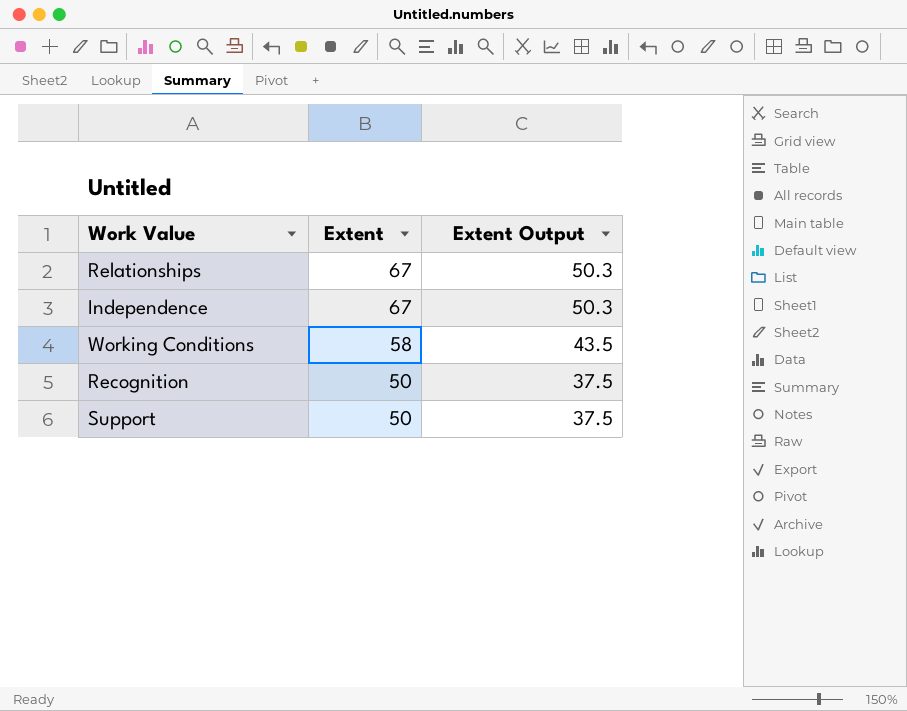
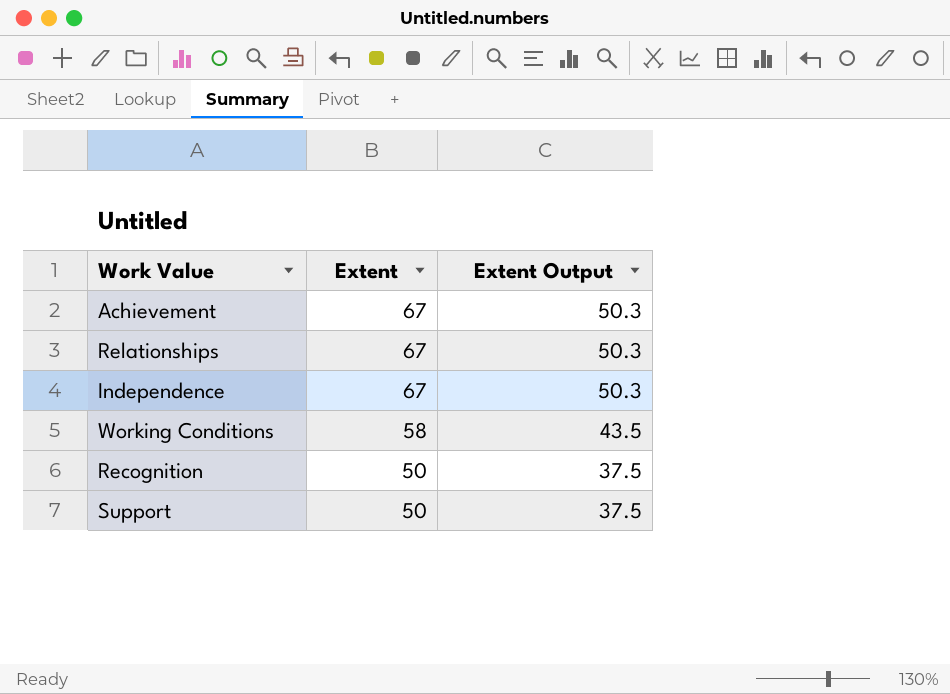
row Achievement: none -> 67 | 50.3

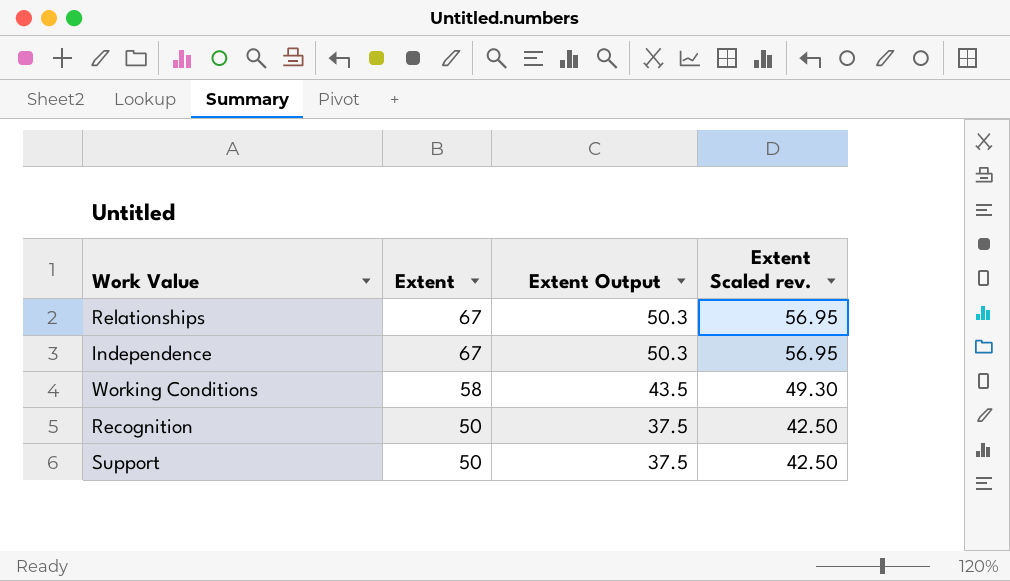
column Extent Scaled rev. | formula: none -> [Extent] * 0.85
row Achievement: 67 | 50.3 -> none

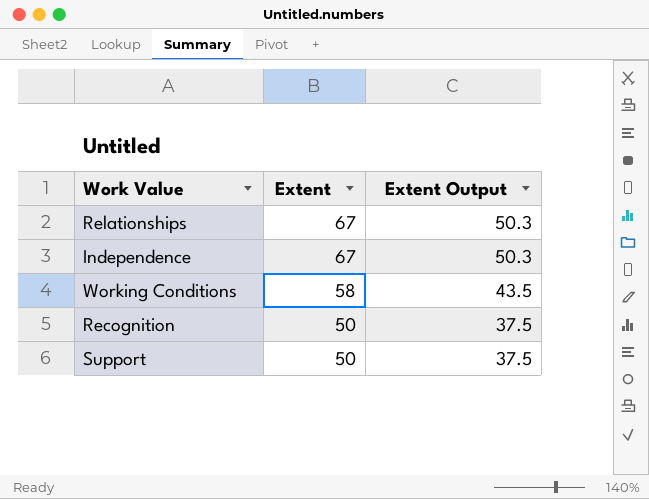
column Extent Scaled rev. | formula: [Extent] * 0.85 -> none

